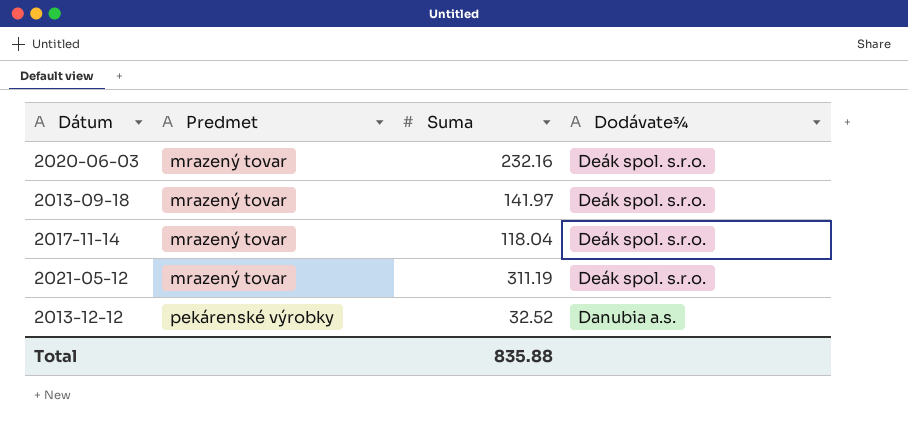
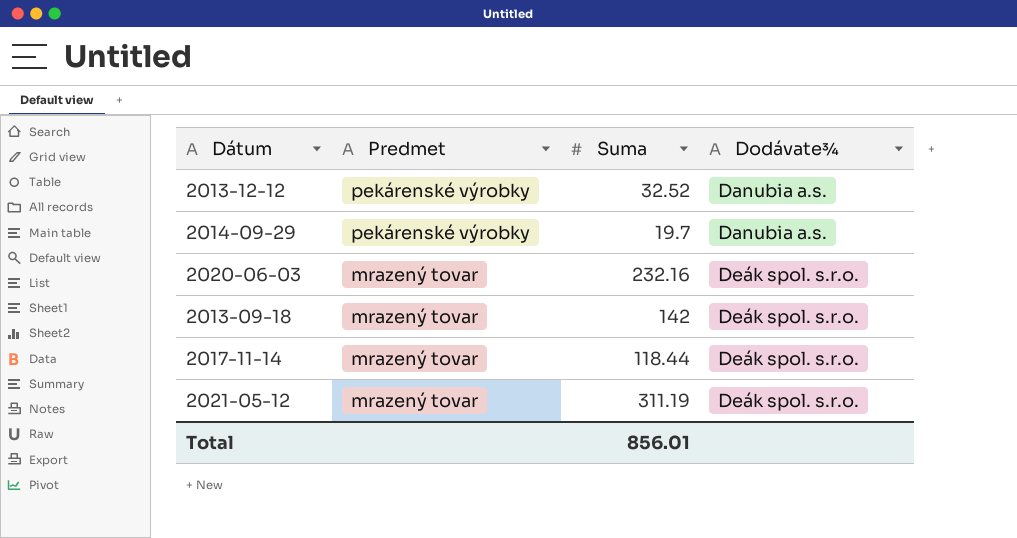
row order: Predmet ascending -> Predmet descending
row 2014-09-29: none -> pekárenské výrobky | 19.7 | Danubia a.s.
2013-09-18 | Suma: 141.97 -> 142
2017-11-14 | Suma: 118.04 -> 118.44
Total | Suma: 835.88 -> 856.01

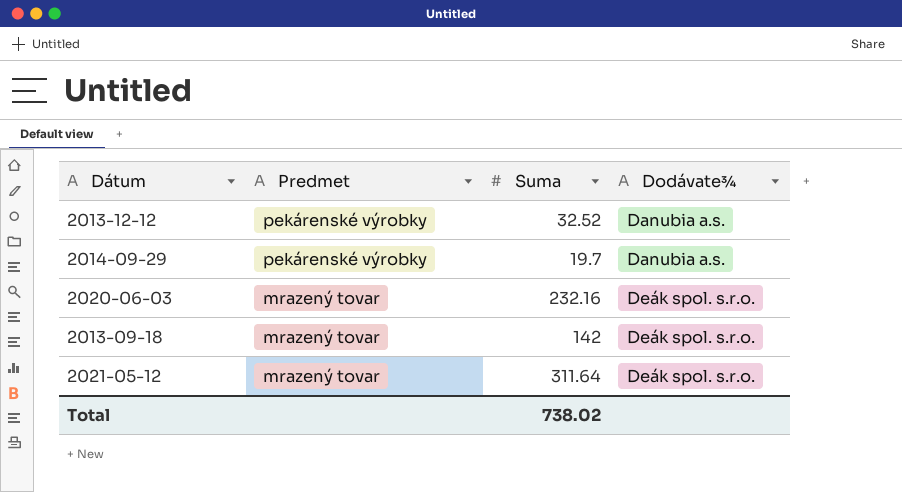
row 2017-11-14: mrazený tovar | 118.44 | Deák spol. s.r.o. -> none
2021-05-12 | Suma: 311.19 -> 311.64
Total | Suma: 856.01 -> 738.02

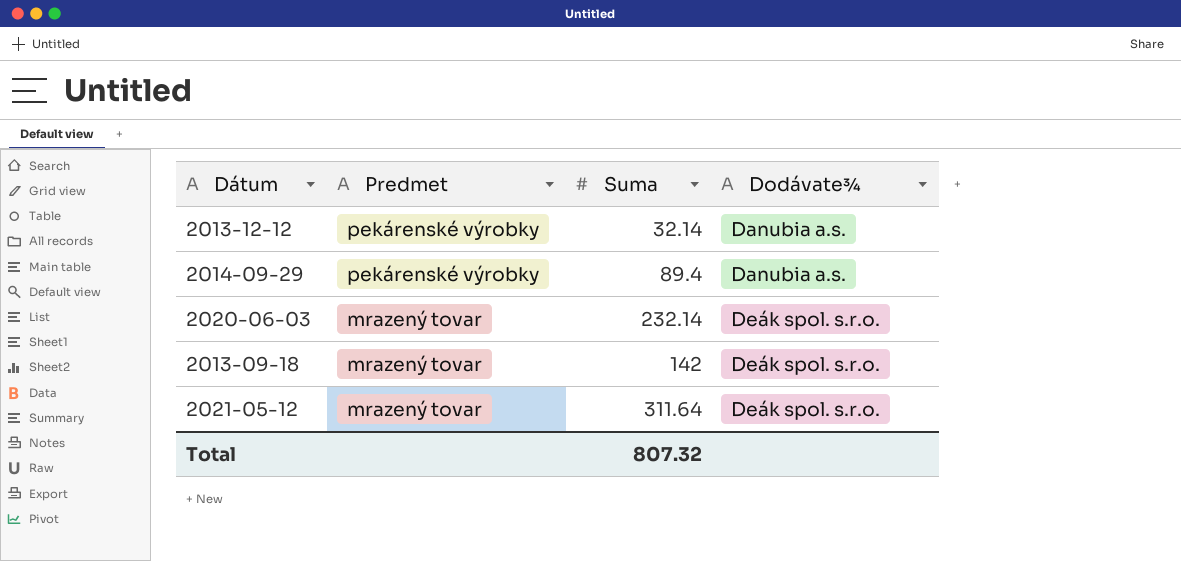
2013-12-12 | Suma: 32.52 -> 32.14
2014-09-29 | Suma: 19.7 -> 89.4
2020-06-03 | Suma: 232.16 -> 232.14
Total | Suma: 738.02 -> 807.32

